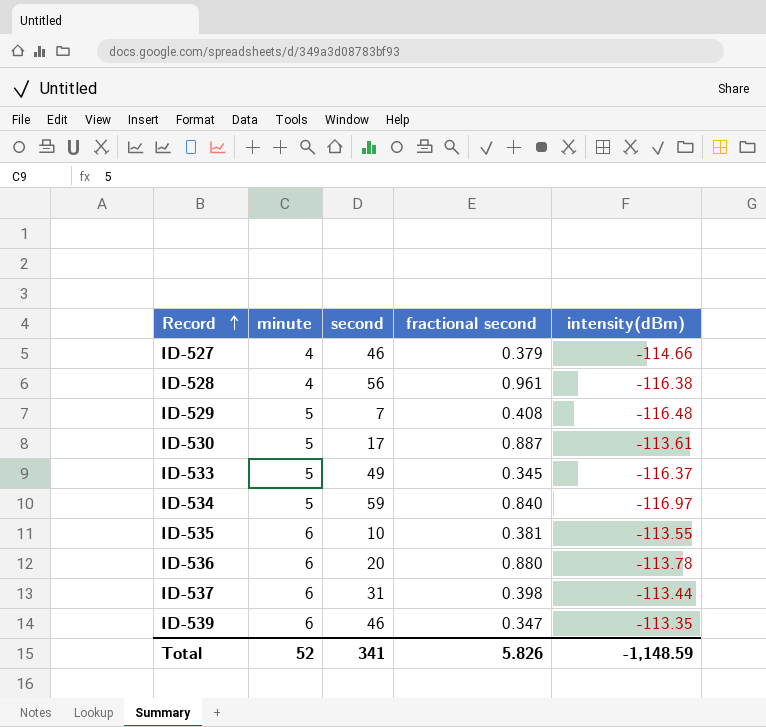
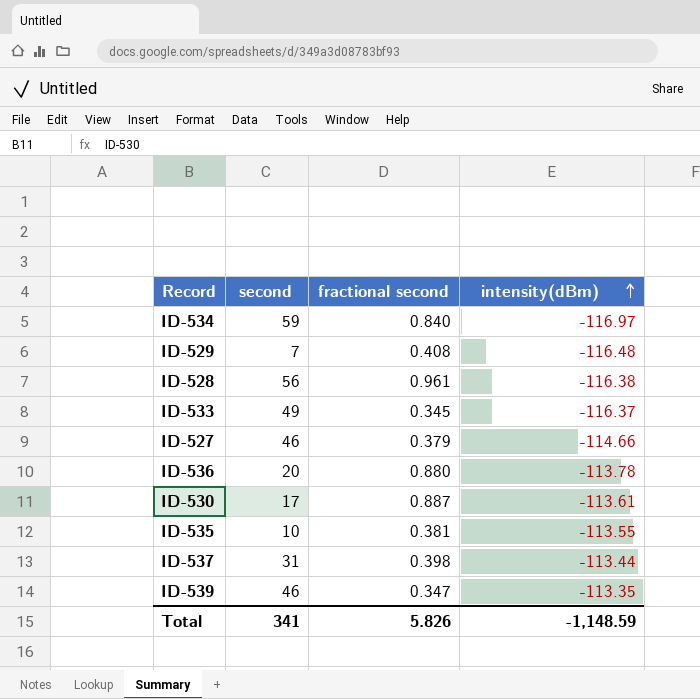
row order: Record ascending -> intensity(dBm) ascending
column minute | position: 2 -> none

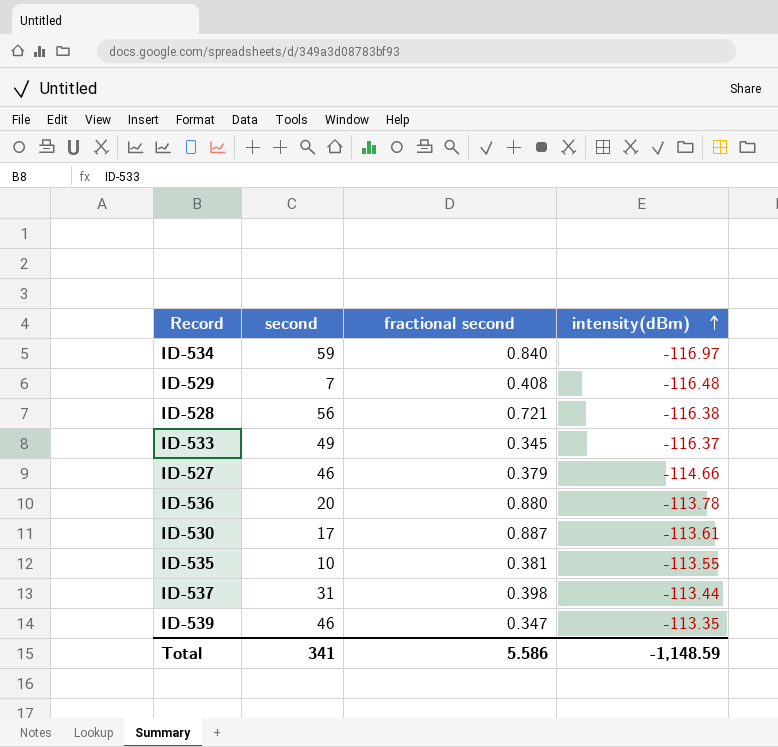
ID-528 | fractional second: 0.961 -> 0.721
Total | fractional second: 5.826 -> 5.586

